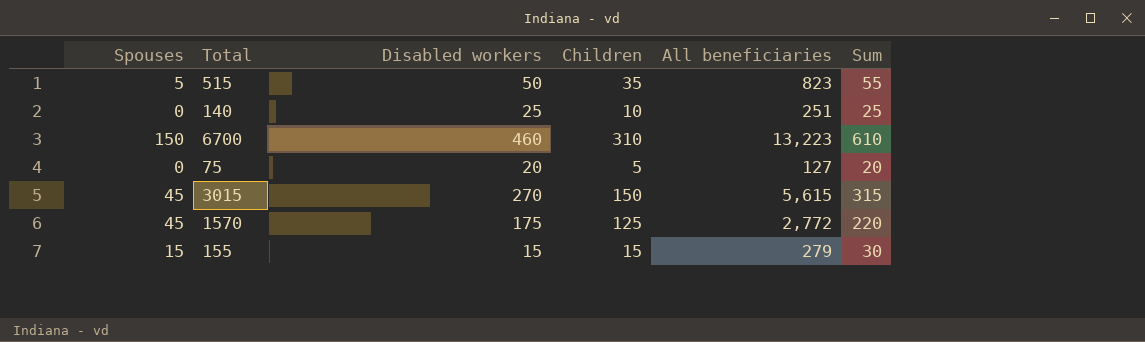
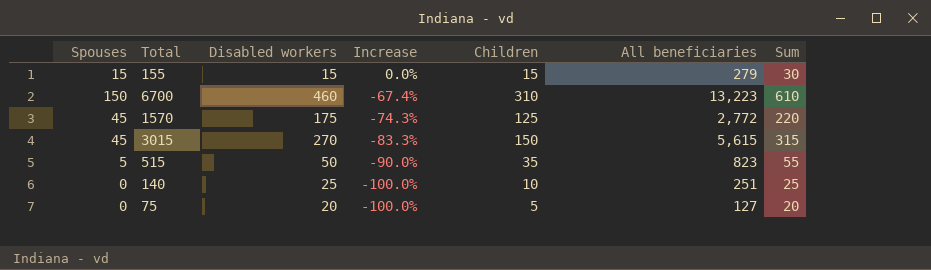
row order: none -> Increase descending
column Increase | formula: none -> ([Spouses] - [Disabled workers]) / [Disabled workers]

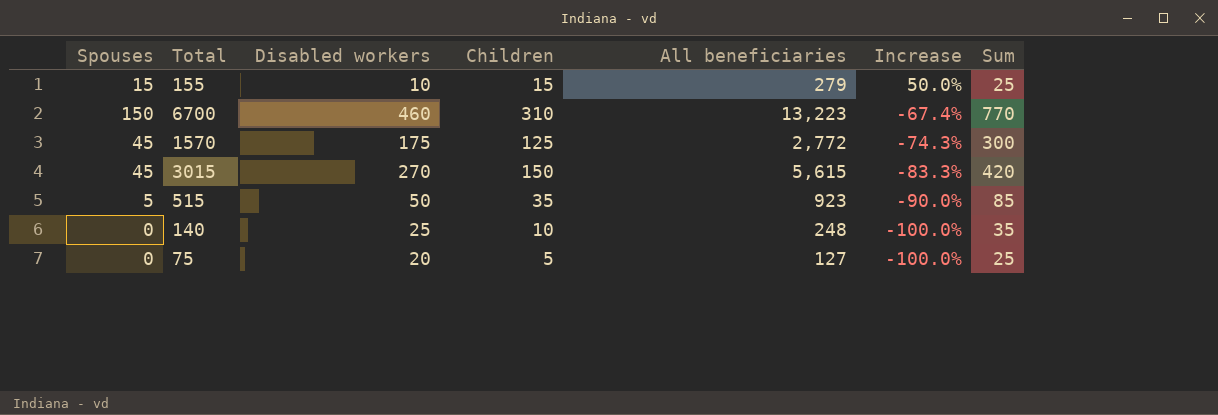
column Increase | position: 4 -> 6
column Sum | formula: [Spouses] + [Disabled workers] -> [Disabled workers] + [Children]
155 | Disabled workers: 15 -> 10
155 | Increase: 0.0% -> 50.0%
515 | All beneficiaries: 823 -> 923
140 | All beneficiaries: 251 -> 248

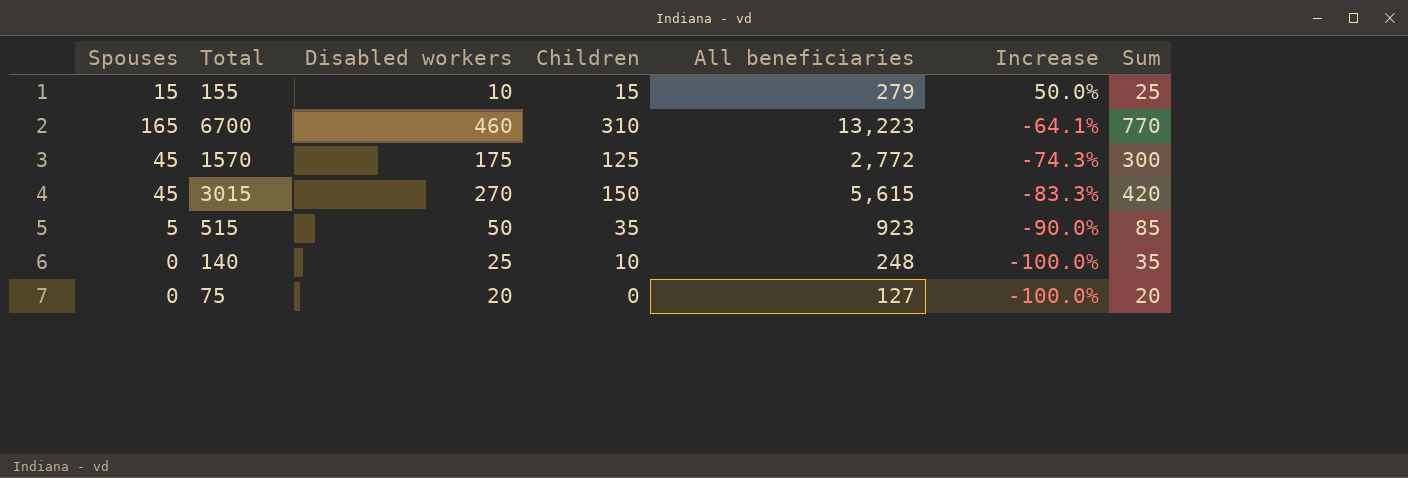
6700 | Spouses: 150 -> 165
6700 | Increase: -67.4% -> -64.1%
75 | Children: 5 -> 0
75 | Sum: 25 -> 20

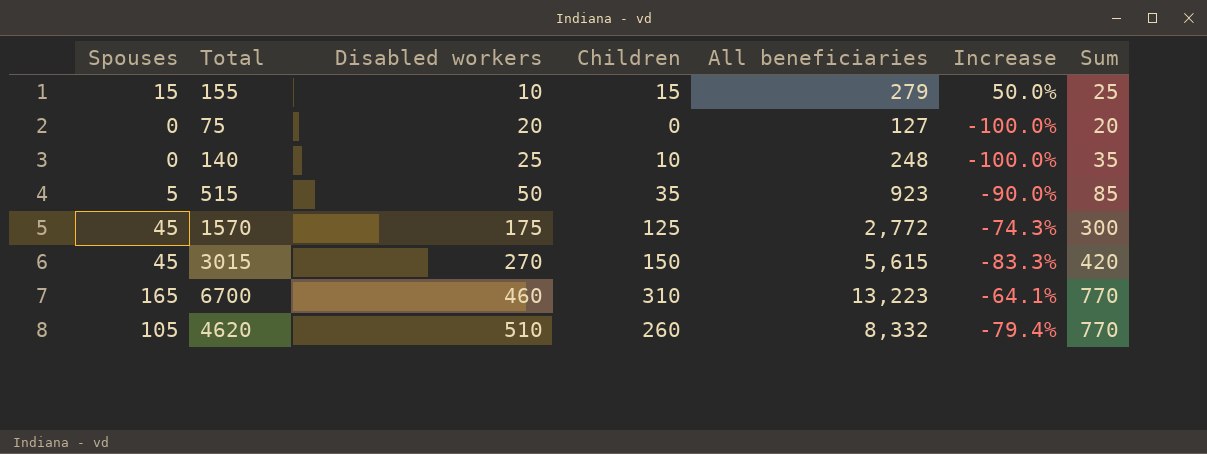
row order: Increase descending -> Disabled workers ascending
row 4620: none -> 105 | 510 | 260 | 8,332 | -79.4% | 770

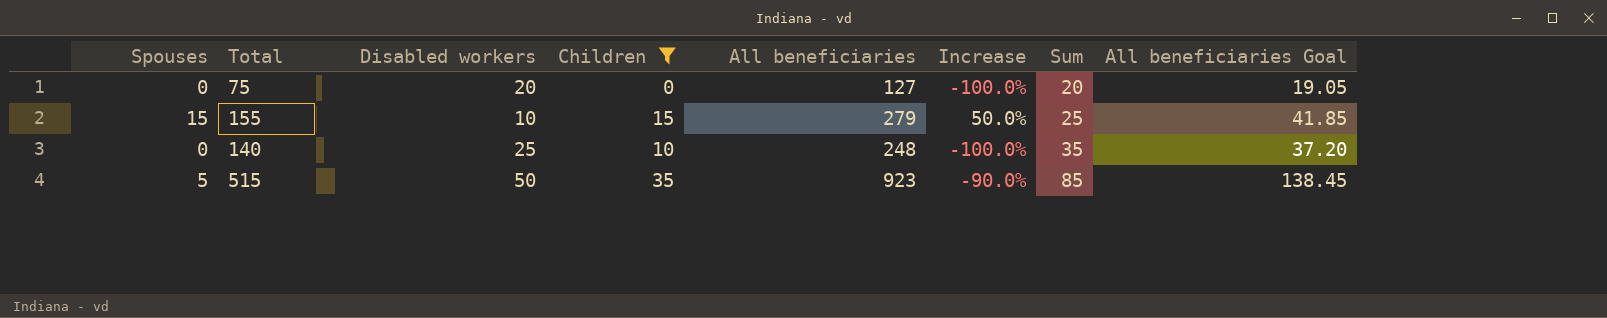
filter: none -> Children <= 35
row order: Disabled workers ascending -> Sum ascending
column All beneficiaries Goal | formula: none -> [All beneficiaries] * 0.15

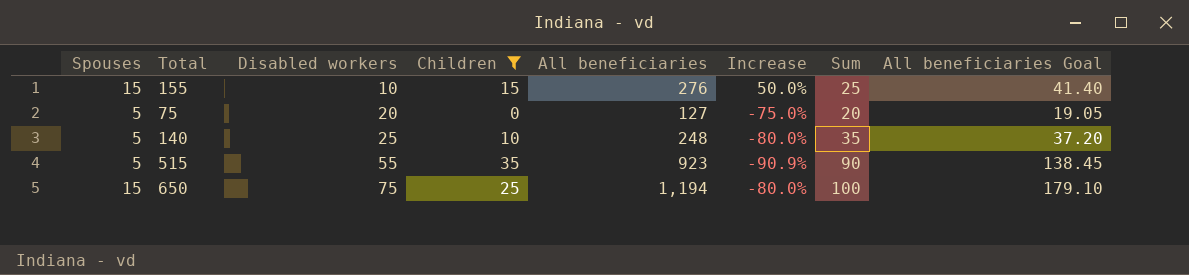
row order: Sum ascending -> Disabled workers ascending
155 | All beneficiaries: 279 -> 276
155 | All beneficiaries Goal: 41.85 -> 41.40
75 | Spouses: 0 -> 5
75 | Increase: -100.0% -> -75.0%
140 | Spouses: 0 -> 5
140 | Increase: -100.0% -> -80.0%
515 | Disabled workers: 50 -> 55
515 | Increase: -90.0% -> -90.9%
515 | Sum: 85 -> 90
row 650: none -> 15 | 75 | 25 | 1,194 | -80.0% | 100 | 179.10

